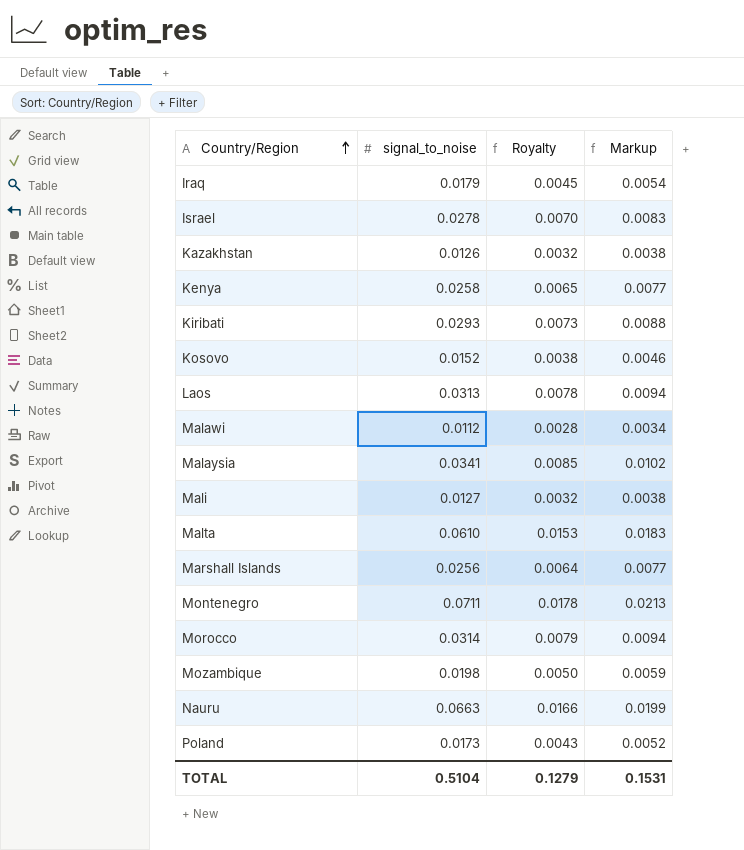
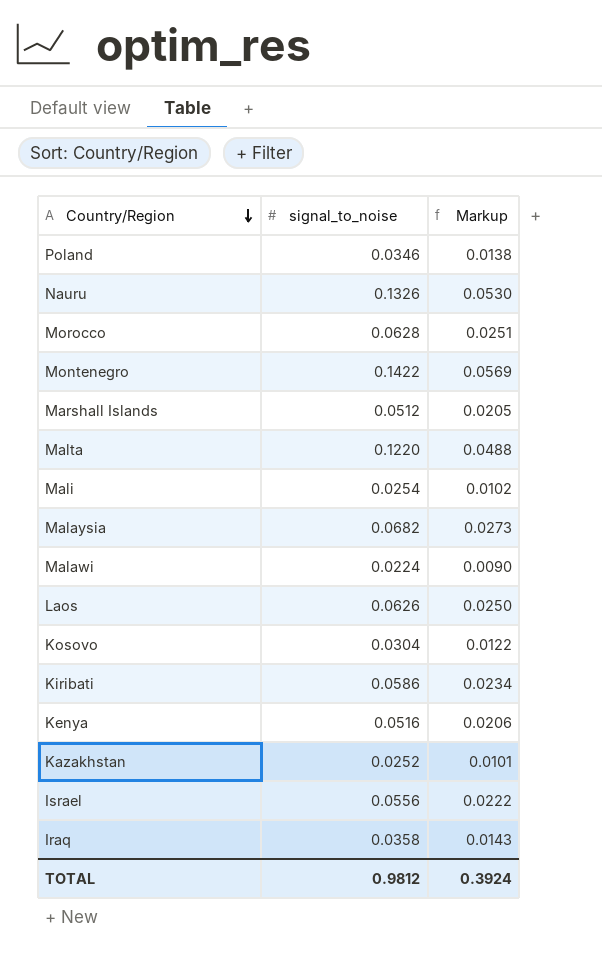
row order: Country/Region ascending -> Country/Region descending
column Royalty | formula: [signal_to_noise] * 0.25 -> none
column Markup | formula: [signal_to_noise] * 0.3 -> [signal_to_noise] * 0.4
row Mozambique: 0.0198 | 0.0050 | 0.0059 -> none
Poland | signal_to_noise: 0.0173 -> 0.0346
Nauru | signal_to_noise: 0.0663 -> 0.1326
Morocco | signal_to_noise: 0.0314 -> 0.0628
Montenegro | signal_to_noise: 0.0711 -> 0.1422
Marshall Islands | signal_to_noise: 0.0256 -> 0.0512
Malta | signal_to_noise: 0.0610 -> 0.1220
Mali | signal_to_noise: 0.0127 -> 0.0254
Malaysia | signal_to_noise: 0.0341 -> 0.0682
Malawi | signal_to_noise: 0.0112 -> 0.0224
Laos | signal_to_noise: 0.0313 -> 0.0626
Kosovo | signal_to_noise: 0.0152 -> 0.0304
Kiribati | signal_to_noise: 0.0293 -> 0.0586
Kenya | signal_to_noise: 0.0258 -> 0.0516
Kazakhstan | signal_to_noise: 0.0126 -> 0.0252
Israel | signal_to_noise: 0.0278 -> 0.0556
Iraq | signal_to_noise: 0.0179 -> 0.0358
TOTAL | signal_to_noise: 0.5104 -> 0.9812
TOTAL | Markup: 0.1531 -> 0.3924

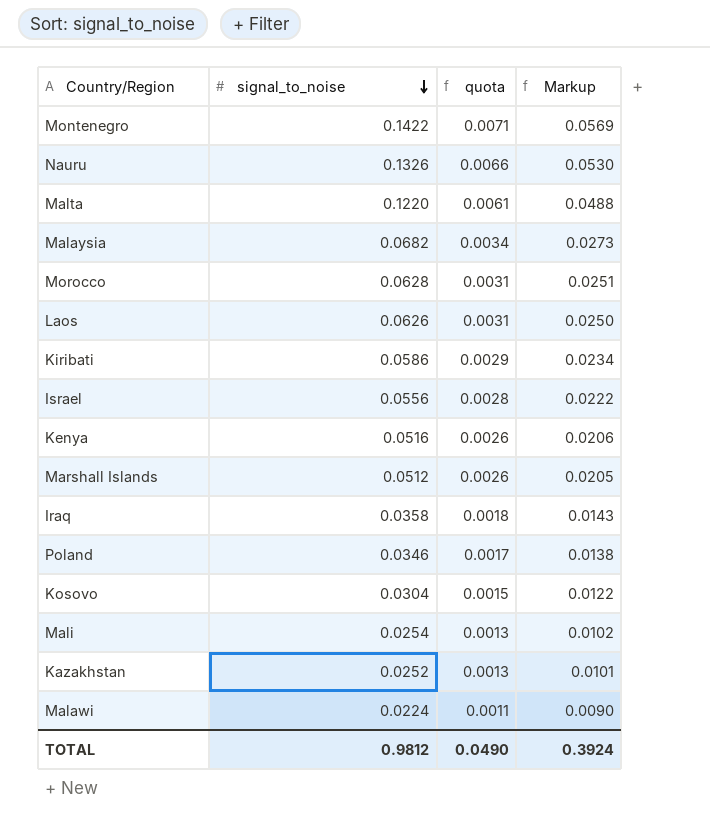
row order: Country/Region descending -> signal_to_noise descending
column quota | formula: none -> [signal_to_noise] * 0.05

